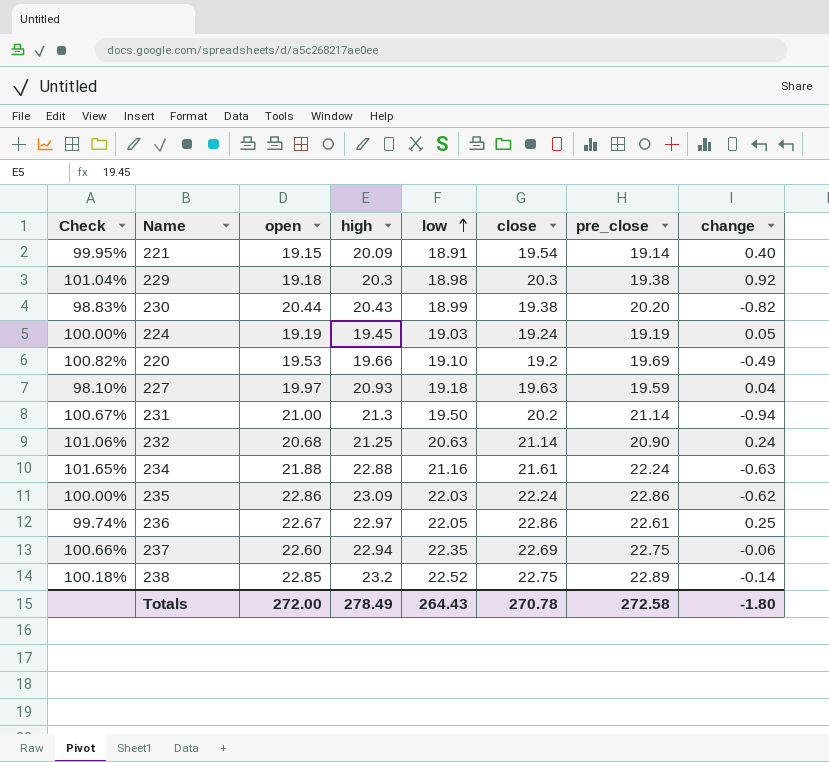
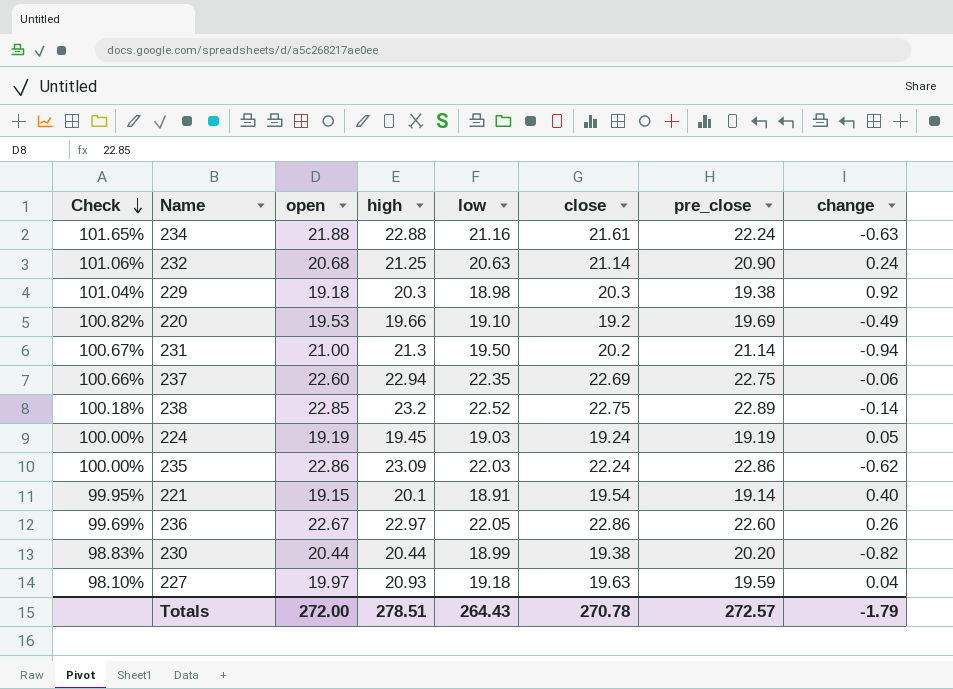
row order: low ascending -> Check descending
221 | high: 20.09 -> 20.1
236 | Check: 99.74% -> 99.69%
236 | pre_close: 22.61 -> 22.60
236 | change: 0.25 -> 0.26
230 | high: 20.43 -> 20.44
Totals | high: 278.49 -> 278.51
Totals | pre_close: 272.58 -> 272.57
Totals | change: -1.80 -> -1.79

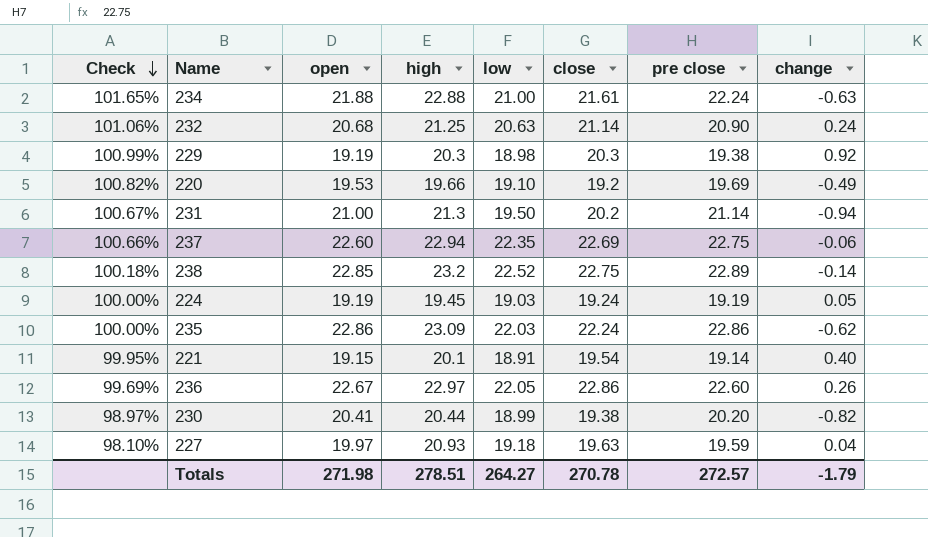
column name: pre_close -> pre close
234 | low: 21.16 -> 21.00
229 | Check: 101.04% -> 100.99%
229 | open: 19.18 -> 19.19
230 | Check: 98.83% -> 98.97%
230 | open: 20.44 -> 20.41
Totals | open: 272.00 -> 271.98
Totals | low: 264.43 -> 264.27

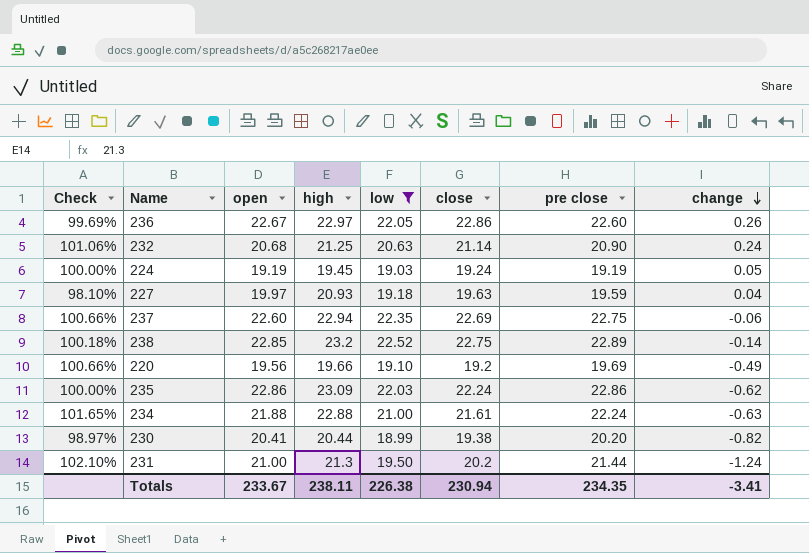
filter: none -> low >= 18.99
row order: Check descending -> change descending
220 | Check: 100.82% -> 100.66%
220 | open: 19.53 -> 19.56
231 | Check: 100.67% -> 102.10%
231 | pre close: 21.14 -> 21.44
231 | change: -0.94 -> -1.24
Totals | open: 271.98 -> 233.67
Totals | high: 278.51 -> 238.11
Totals | low: 264.27 -> 226.38
Totals | close: 270.78 -> 230.94
Totals | pre close: 272.57 -> 234.35
Totals | change: -1.79 -> -3.41

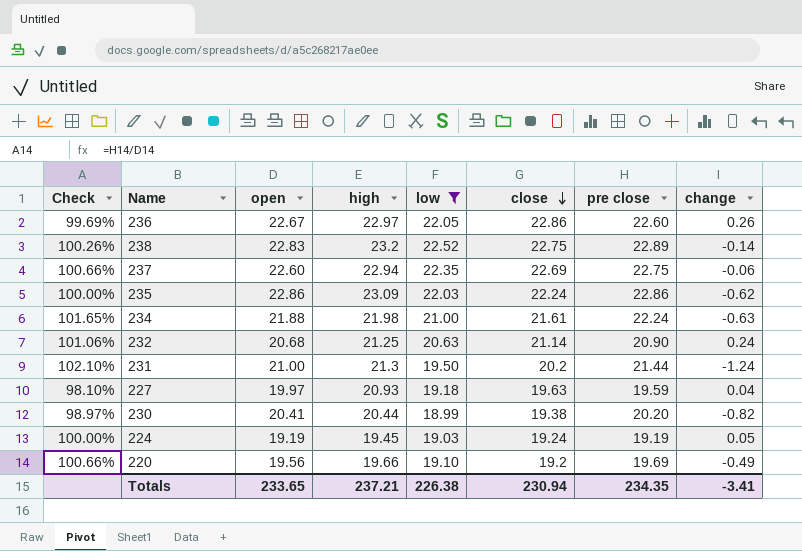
row order: change descending -> close descending
238 | Check: 100.18% -> 100.26%
238 | open: 22.85 -> 22.83
234 | high: 22.88 -> 21.98
Totals | open: 233.67 -> 233.65
Totals | high: 238.11 -> 237.21

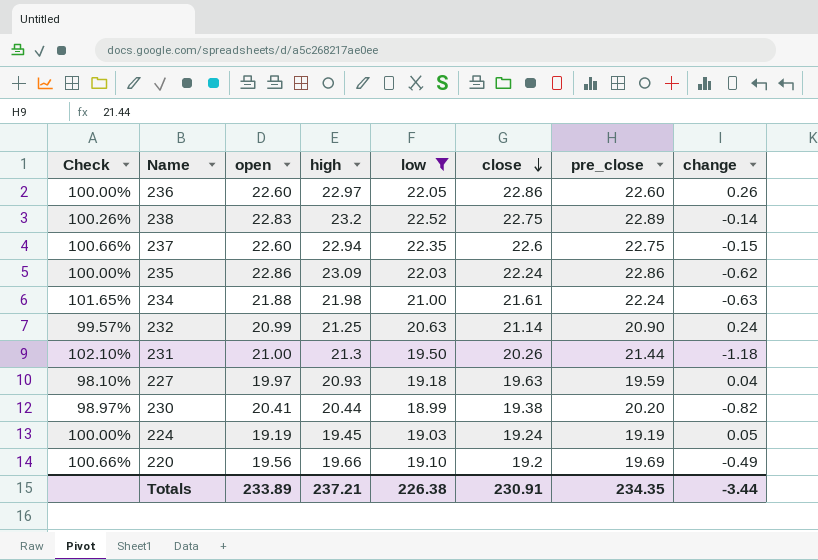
column name: pre close -> pre_close
236 | Check: 99.69% -> 100.00%
236 | open: 22.67 -> 22.60
237 | close: 22.69 -> 22.6
237 | change: -0.06 -> -0.15
232 | Check: 101.06% -> 99.57%
232 | open: 20.68 -> 20.99
231 | close: 20.2 -> 20.26
231 | change: -1.24 -> -1.18
Totals | open: 233.65 -> 233.89
Totals | close: 230.94 -> 230.91
Totals | change: -3.41 -> -3.44

